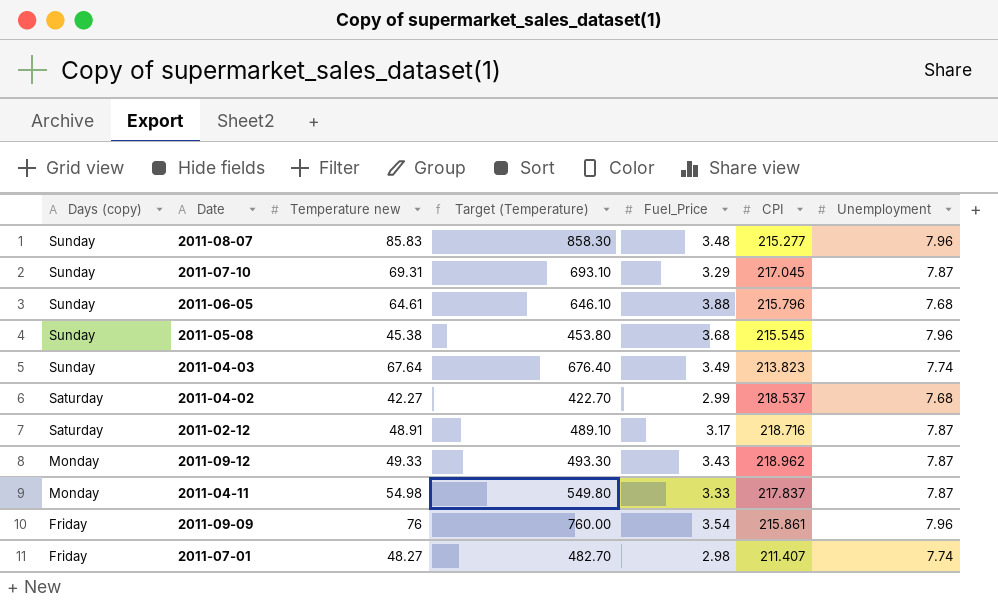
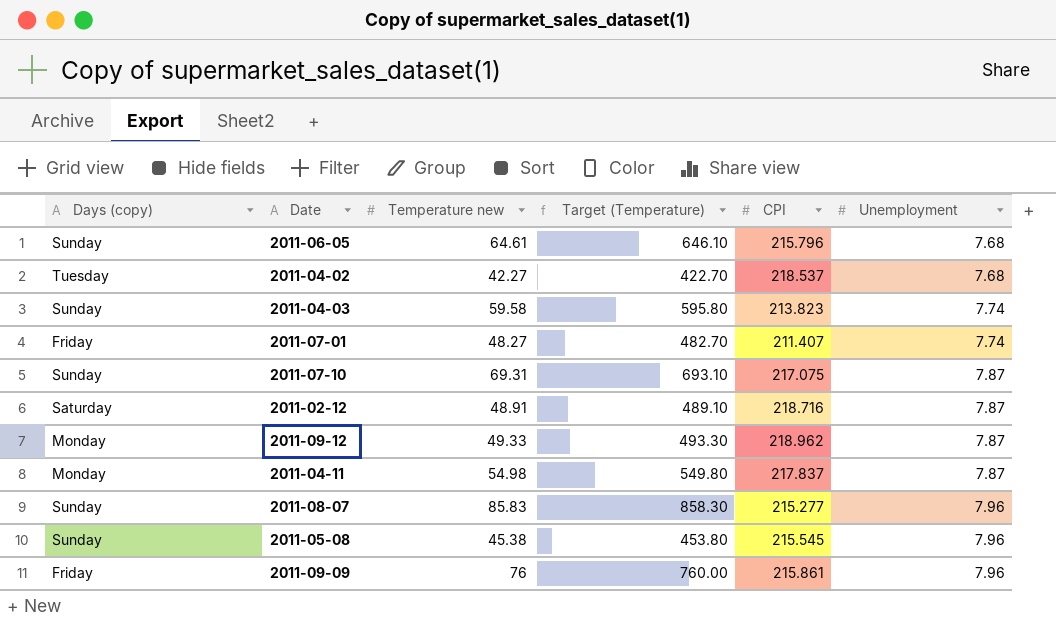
row order: Days (copy) descending -> Unemployment ascending
column Fuel_Price | position: 5 -> none
2011-04-02 | Days (copy): Saturday -> Tuesday
2011-04-03 | Temperature new: 67.64 -> 59.58
2011-04-03 | Target (Temperature): 676.40 -> 595.80
2011-07-10 | CPI: 217.045 -> 217.075

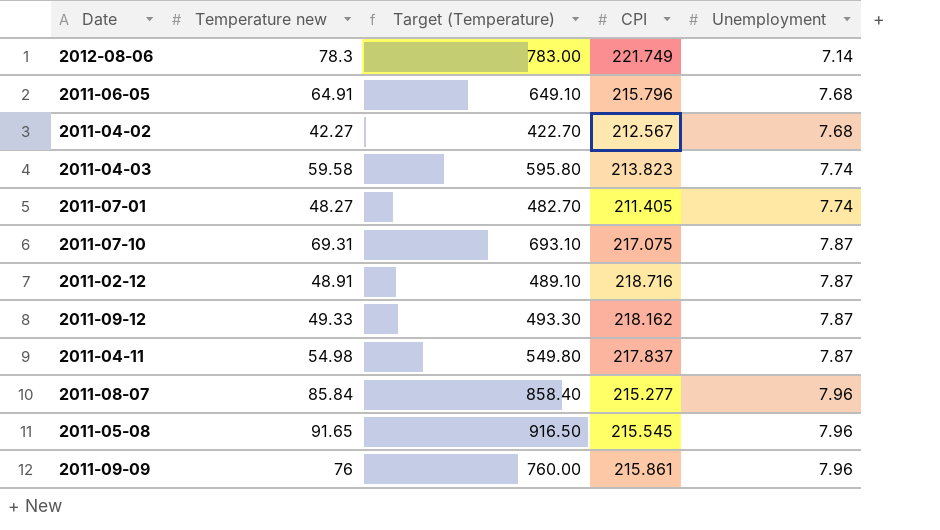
column Days (copy) | position: 1 -> none
row 2012-08-06: none -> 78.3 | 783.00 | 221.749 | 7.14
2011-06-05 | Temperature new: 64.61 -> 64.91
2011-06-05 | Target (Temperature): 646.10 -> 649.10
2011-04-02 | CPI: 218.537 -> 212.567
2011-07-01 | CPI: 211.407 -> 211.405
2011-09-12 | CPI: 218.962 -> 218.162
2011-08-07 | Temperature new: 85.83 -> 85.84
2011-08-07 | Target (Temperature): 858.30 -> 858.40
2011-05-08 | Temperature new: 45.38 -> 91.65
2011-05-08 | Target (Temperature): 453.80 -> 916.50

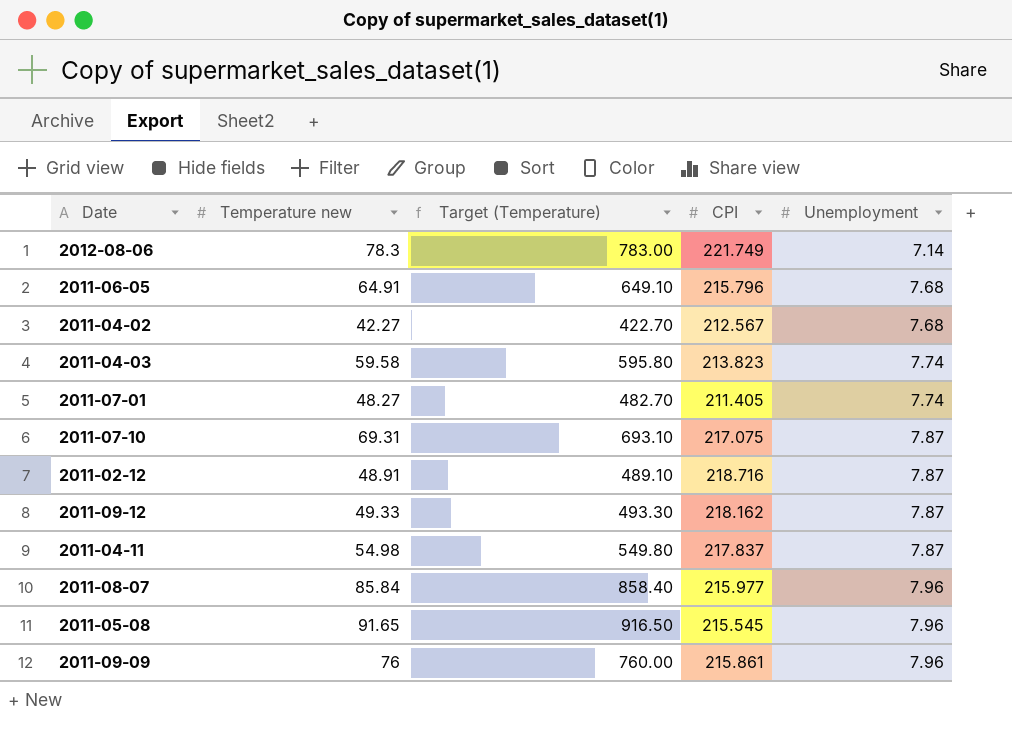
2011-08-07 | CPI: 215.277 -> 215.977

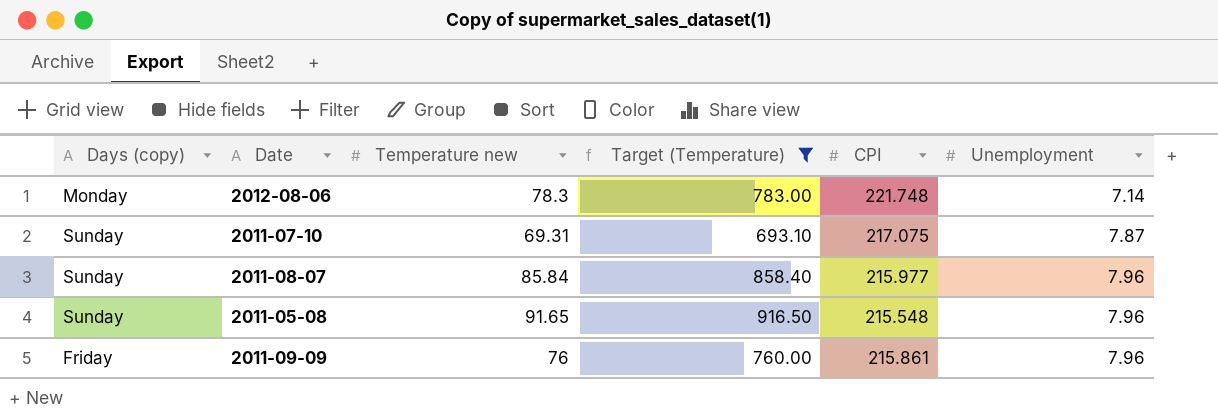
filter: none -> Target (Temperature) >= 693.10
column Days (copy) | position: none -> 1
2012-08-06 | CPI: 221.749 -> 221.748
2011-05-08 | CPI: 215.545 -> 215.548

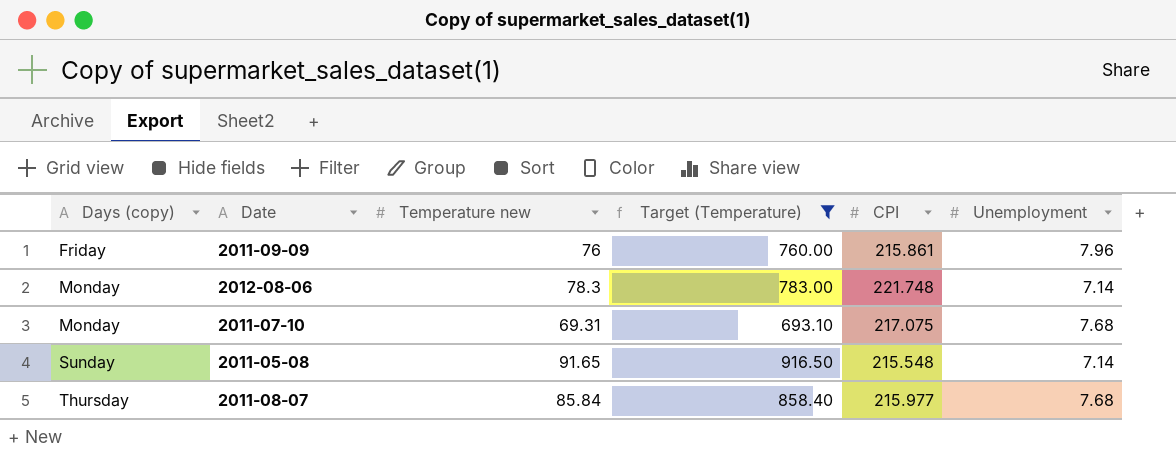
row order: Unemployment ascending -> Days (copy) ascending
2011-07-10 | Days (copy): Sunday -> Monday
2011-07-10 | Unemployment: 7.87 -> 7.68
2011-05-08 | Unemployment: 7.96 -> 7.14
2011-08-07 | Days (copy): Sunday -> Thursday
2011-08-07 | Unemployment: 7.96 -> 7.68

